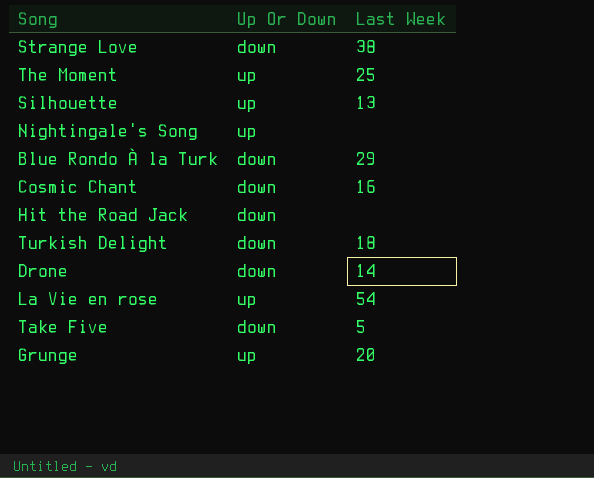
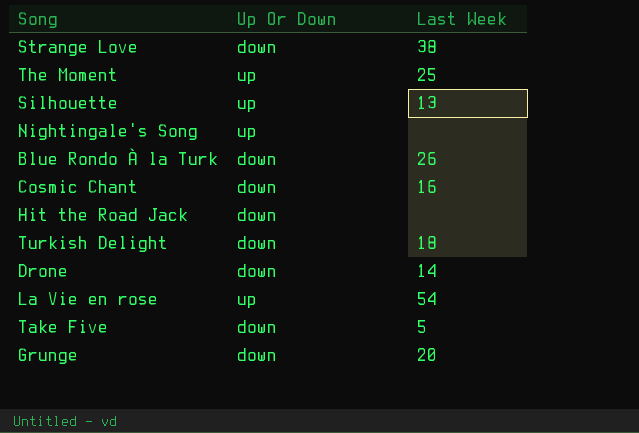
Blue Rondo À la Turk | Last Week: 29 -> 26
Grunge | Up Or Down: up -> down

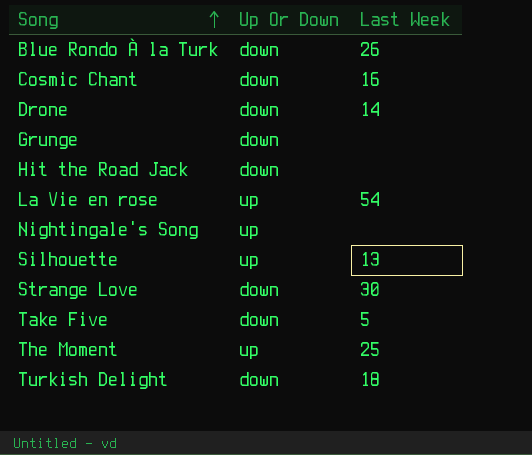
row order: none -> Song ascending
Grunge | Last Week: 20 -> none
Strange Love | Last Week: 38 -> 30

